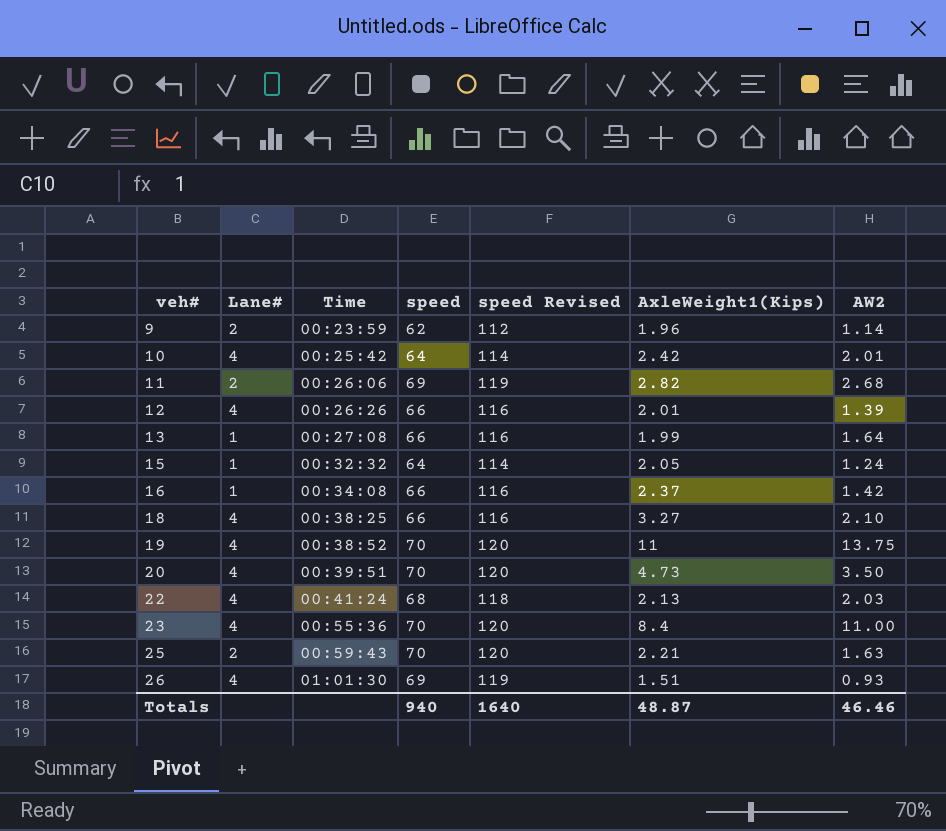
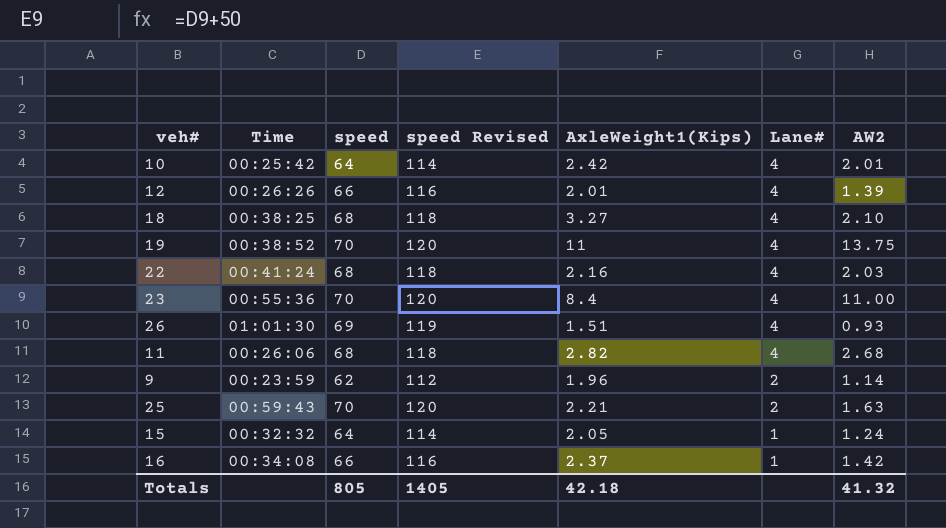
row order: veh# ascending -> Lane# descending
column Lane# | position: 2 -> 6
row 13: 1 | 00:27:08 | 66 | 116 | 1.99 | 1.64 -> none
row 20: 4 | 00:39:51 | 70 | 120 | 4.73 | 3.50 -> none
18 | speed: 66 -> 68
18 | speed Revised: 116 -> 118
22 | AxleWeight1(Kips): 2.13 -> 2.16
11 | speed: 69 -> 68
11 | speed Revised: 119 -> 118
11 | Lane#: 2 -> 4
Totals | speed: 940 -> 805
Totals | speed Revised: 1640 -> 1405
Totals | AxleWeight1(Kips): 48.87 -> 42.18
Totals | AW2: 46.46 -> 41.32

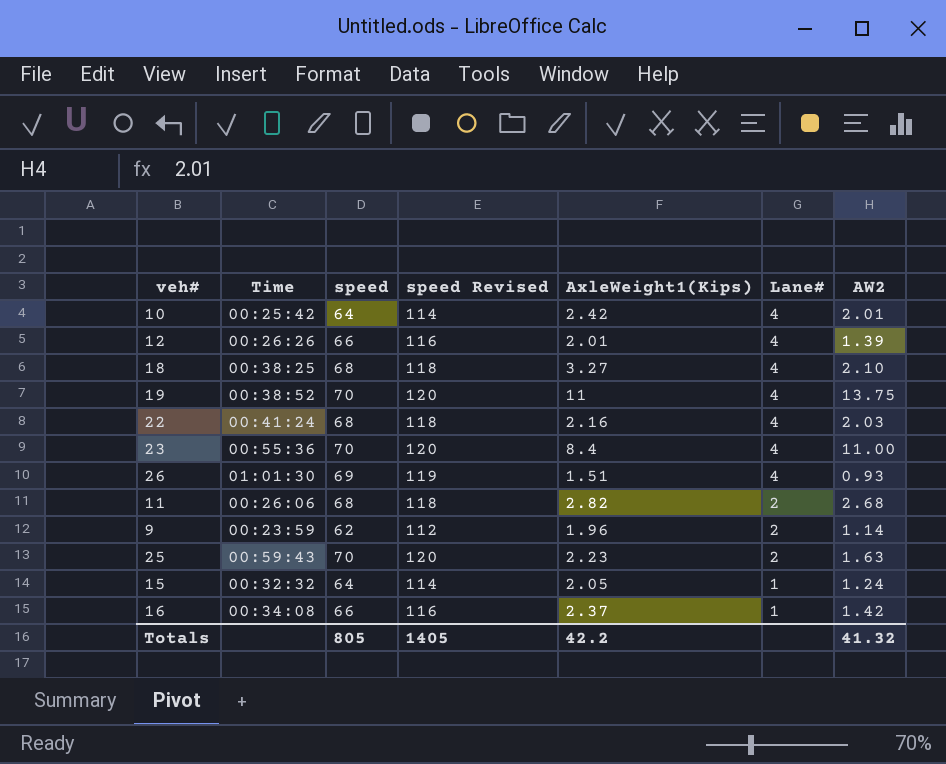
11 | Lane#: 4 -> 2
25 | AxleWeight1(Kips): 2.21 -> 2.23
Totals | AxleWeight1(Kips): 42.18 -> 42.2

